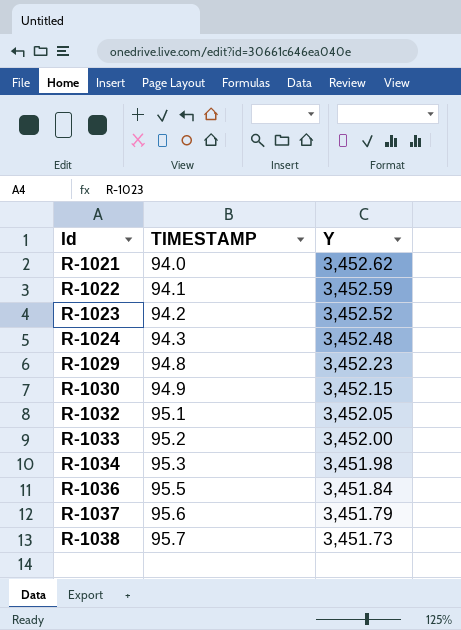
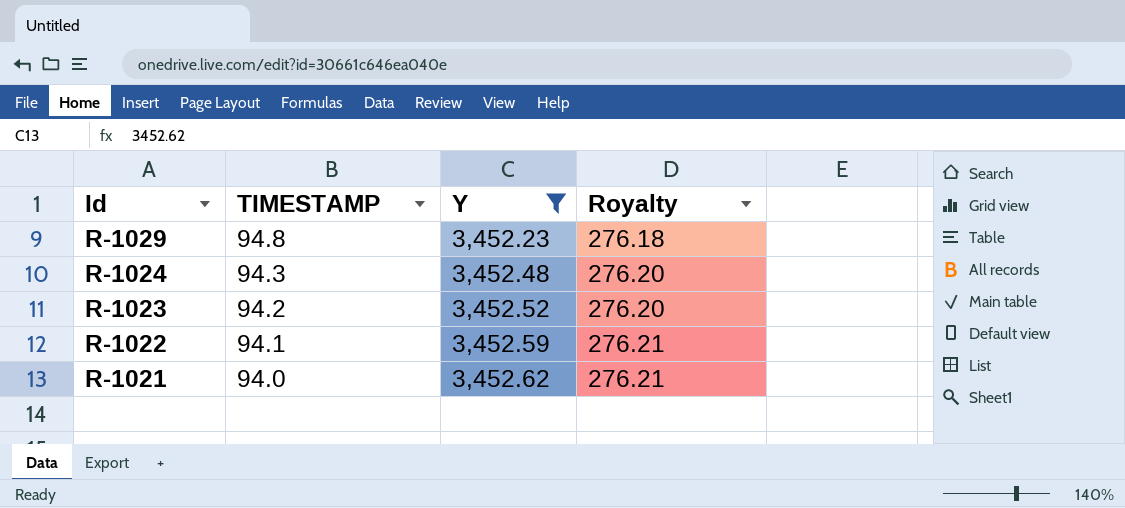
filter: none -> Y >= 3,452.23
row order: Id ascending -> Id descending
column Royalty | formula: none -> [Y] * 0.08

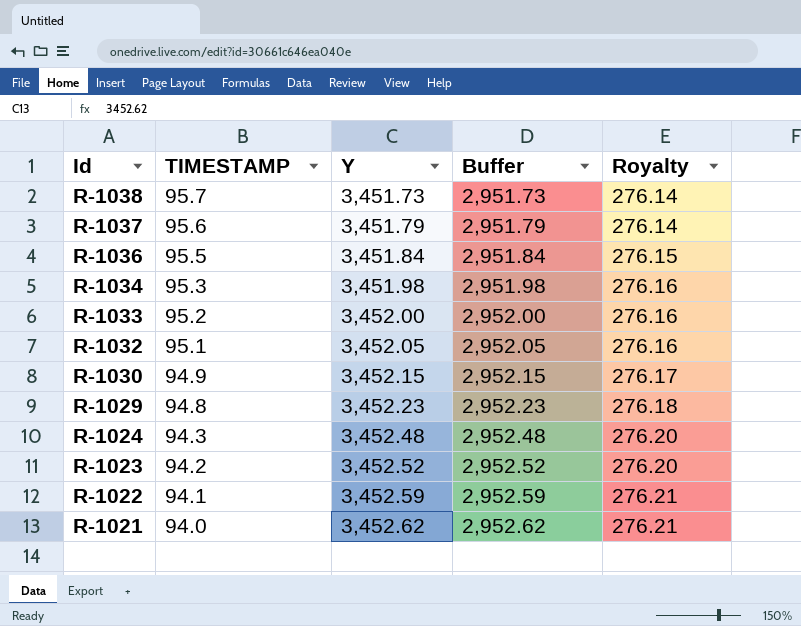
filter: Y >= 3,452.23 -> none
column Buffer | formula: none -> [Y] - 500

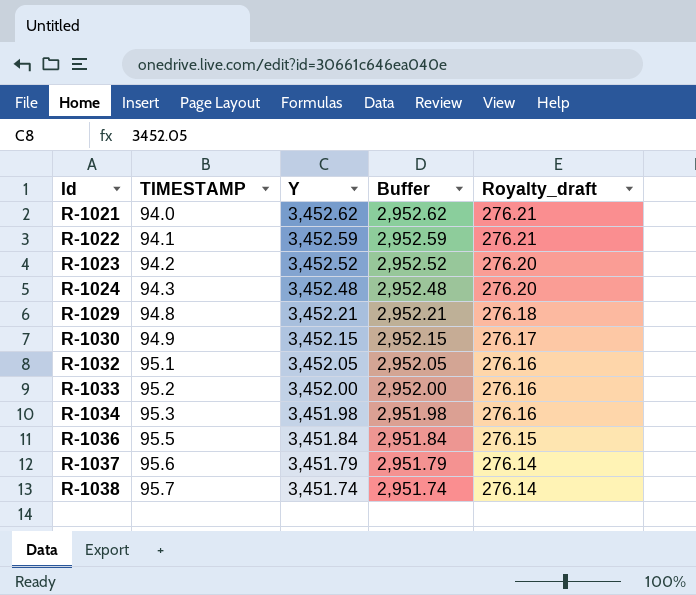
row order: Id descending -> Id ascending
column name: Royalty -> Royalty_draft
R-1029 | Y: 3,452.23 -> 3,452.21
R-1029 | Buffer: 2,952.23 -> 2,952.21
R-1038 | Y: 3,451.73 -> 3,451.74
R-1038 | Buffer: 2,951.73 -> 2,951.74

